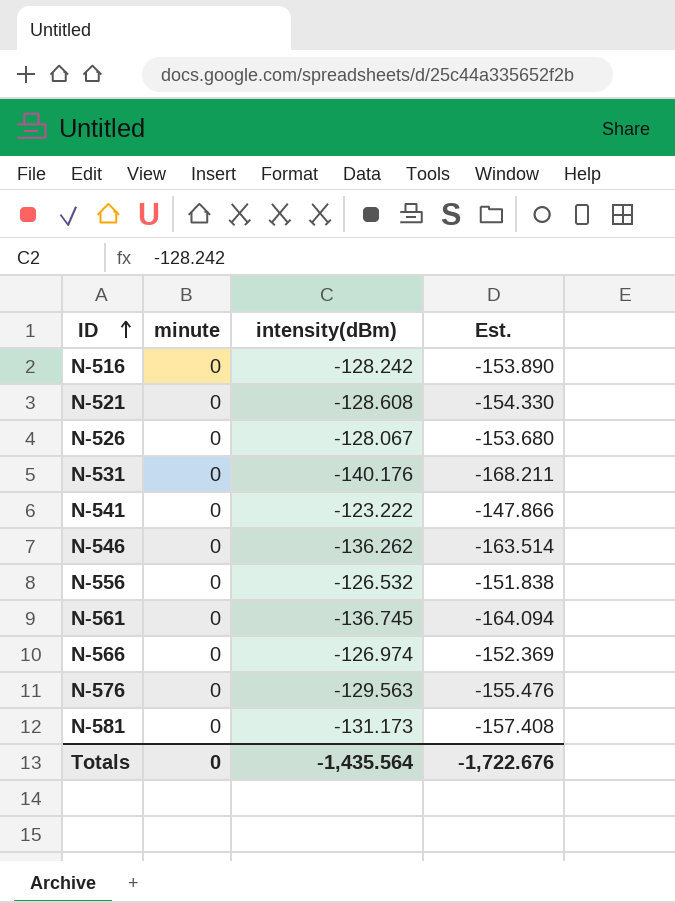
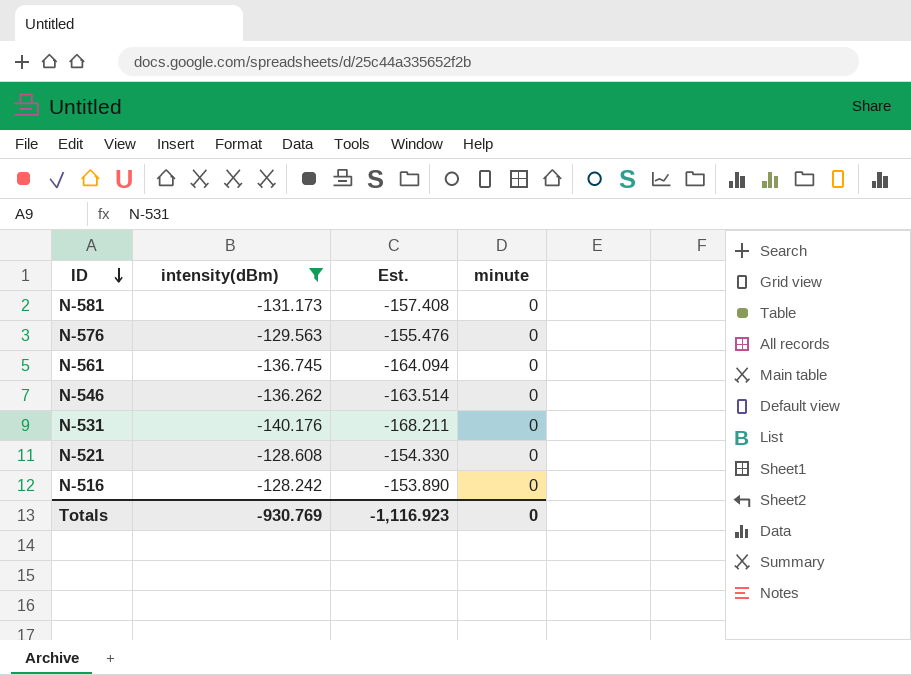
filter: none -> intensity(dBm) <= -128.242
row order: ID ascending -> ID descending
column minute | position: 2 -> 4
Totals | intensity(dBm): -1,435.564 -> -930.769
Totals | Est.: -1,722.676 -> -1,116.923

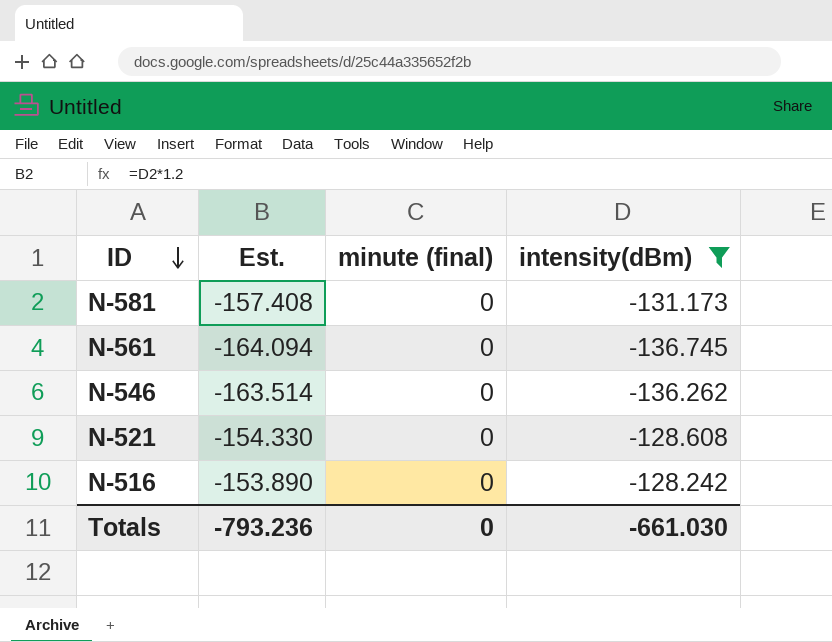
column name: minute -> minute (final)
column intensity(dBm) | position: 2 -> 4
row N-576: -129.563 | -155.476 | 0 -> none
row N-531: -140.176 | -168.211 | 0 -> none
Totals | Est.: -1,116.923 -> -793.236
Totals | intensity(dBm): -930.769 -> -661.030

